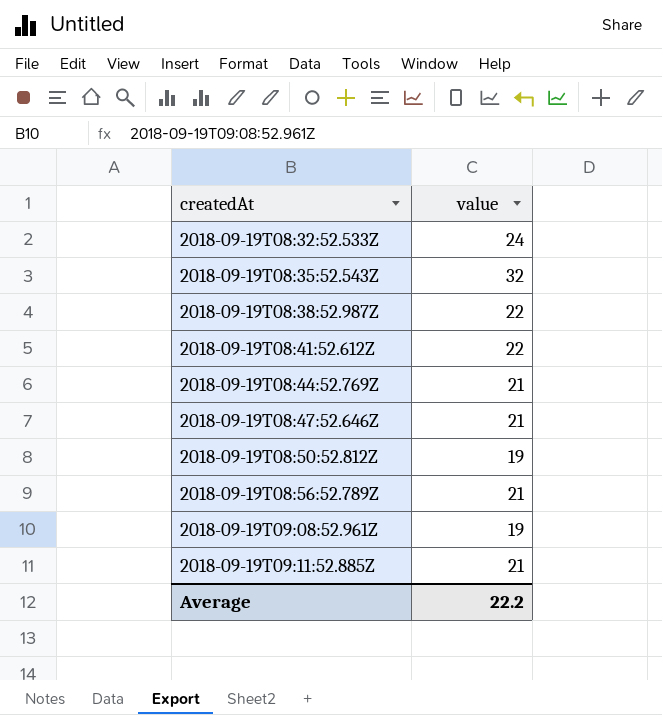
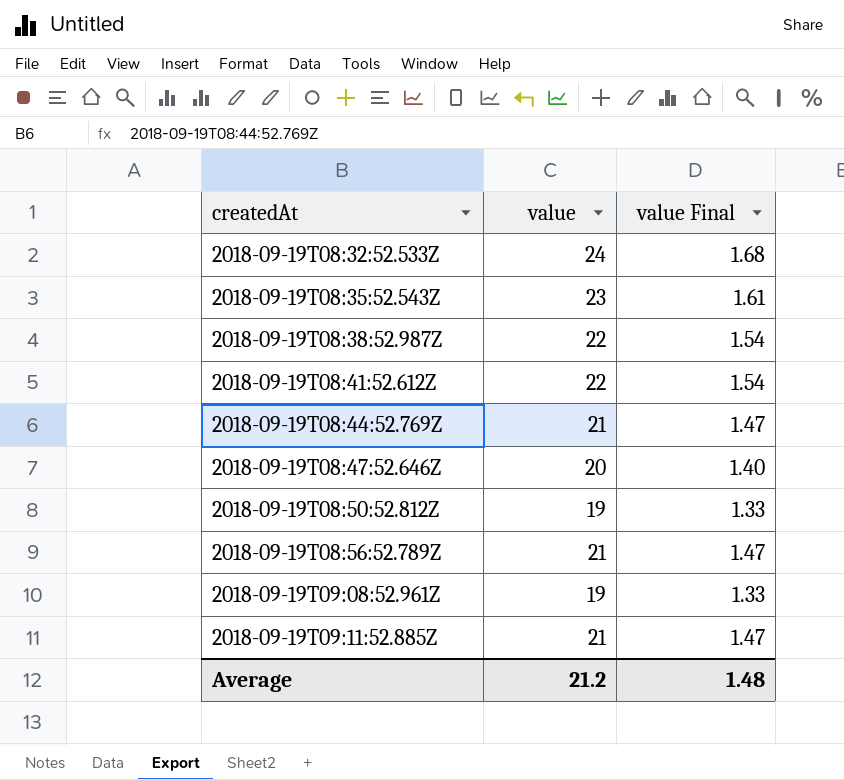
column value Final | formula: none -> [value] * 0.07
2018-09-19T08:35:52.543Z | value: 32 -> 23
2018-09-19T08:47:52.646Z | value: 21 -> 20
Average | value: 22.2 -> 21.2

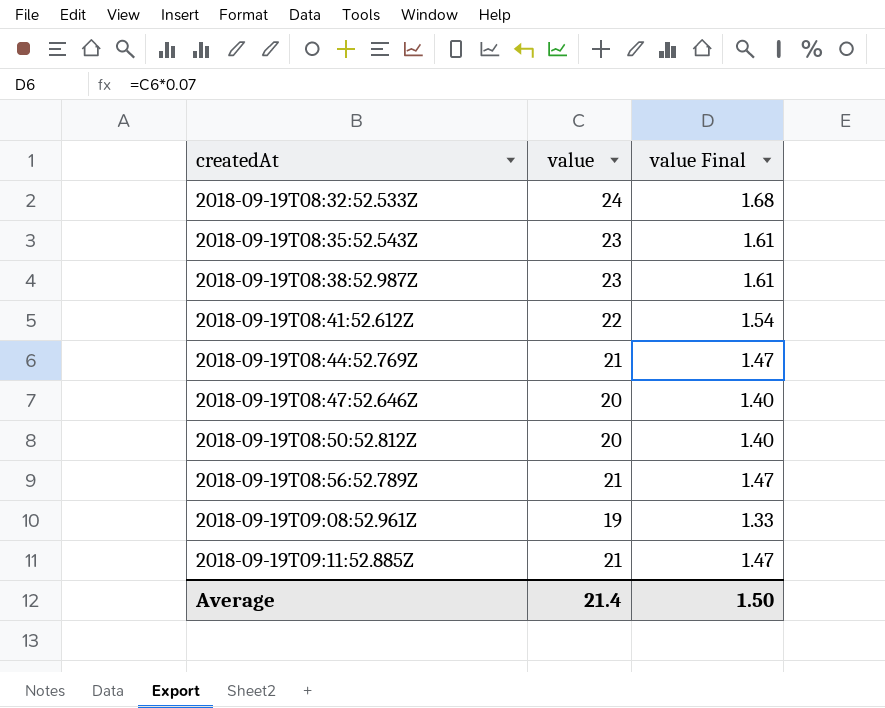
2018-09-19T08:38:52.987Z | value: 22 -> 23
2018-09-19T08:38:52.987Z | value Final: 1.54 -> 1.61
2018-09-19T08:50:52.812Z | value: 19 -> 20
2018-09-19T08:50:52.812Z | value Final: 1.33 -> 1.40
Average | value: 21.2 -> 21.4
Average | value Final: 1.48 -> 1.50

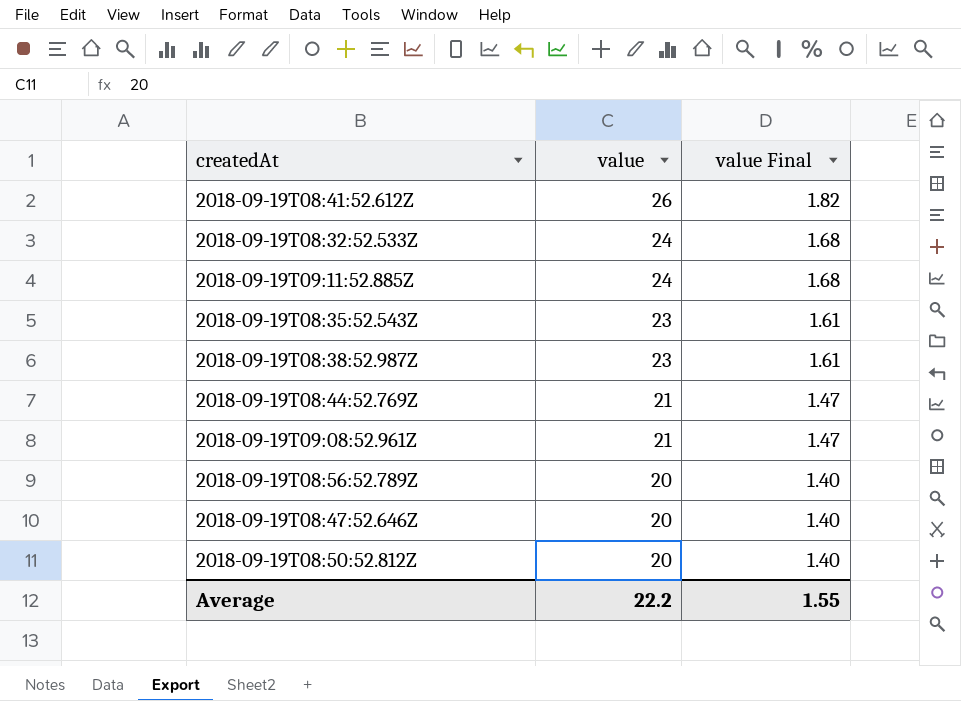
row order: createdAt ascending -> value descending
2018-09-19T08:41:52.612Z | value: 22 -> 26
2018-09-19T08:41:52.612Z | value Final: 1.54 -> 1.82
2018-09-19T09:11:52.885Z | value: 21 -> 24
2018-09-19T09:11:52.885Z | value Final: 1.47 -> 1.68
2018-09-19T09:08:52.961Z | value: 19 -> 21
2018-09-19T09:08:52.961Z | value Final: 1.33 -> 1.47
2018-09-19T08:56:52.789Z | value: 21 -> 20
2018-09-19T08:56:52.789Z | value Final: 1.47 -> 1.40
Average | value: 21.4 -> 22.2
Average | value Final: 1.50 -> 1.55

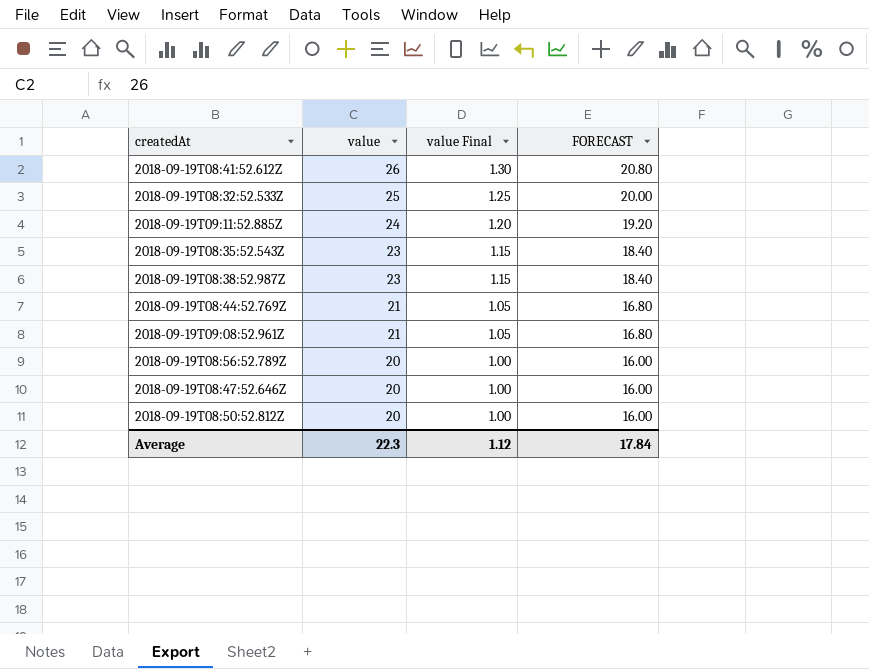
column value Final | formula: [value] * 0.07 -> [value] * 0.05
column FORECAST | formula: none -> [value] * 0.8
2018-09-19T08:32:52.533Z | value: 24 -> 25
Average | value: 22.2 -> 22.3
Average | value Final: 1.55 -> 1.12

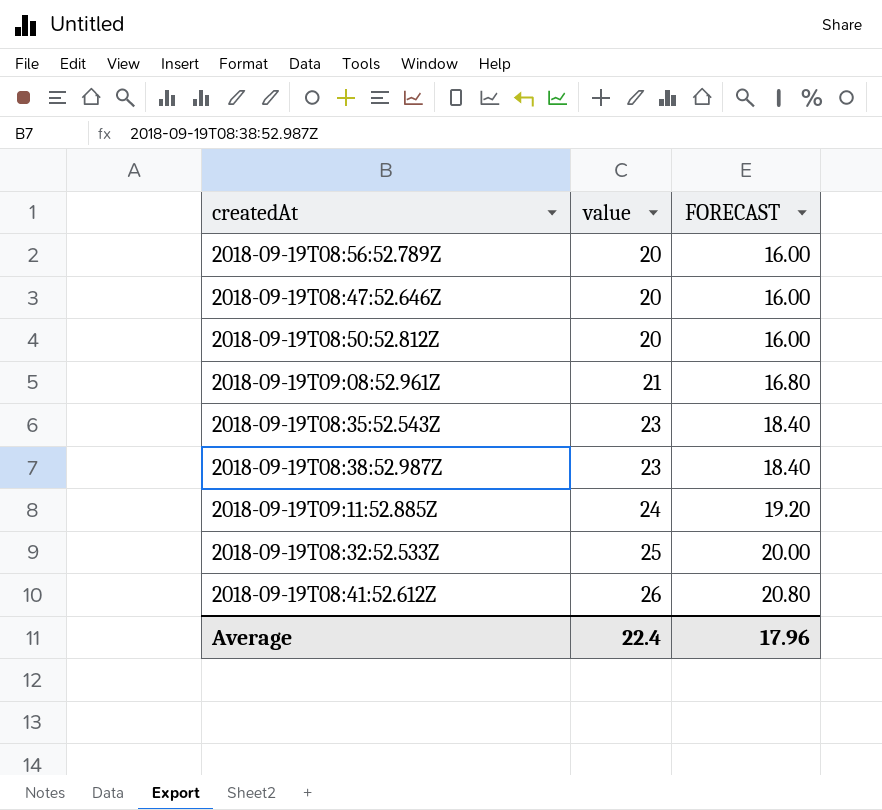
row order: value descending -> value ascending
column value Final | formula: [value] * 0.05 -> none
row 2018-09-19T08:44:52.769Z: 21 | 1.05 | 16.80 -> none
Average | value: 22.3 -> 22.4
Average | FORECAST: 17.84 -> 17.96

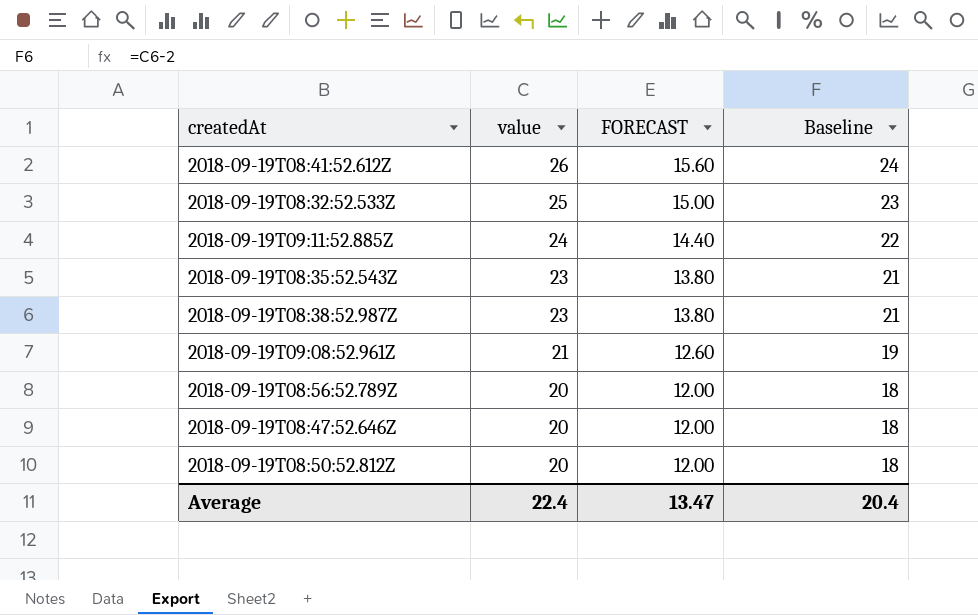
row order: value ascending -> value descending
column FORECAST | formula: [value] * 0.8 -> [value] * 0.6
column Baseline | formula: none -> [value] - 2
Average | FORECAST: 17.96 -> 13.47

